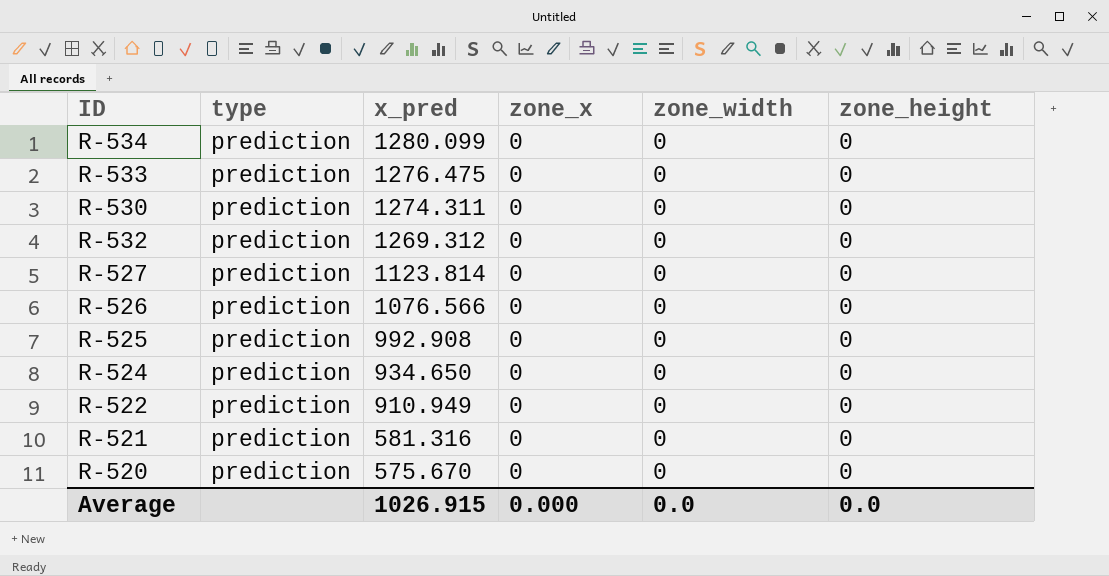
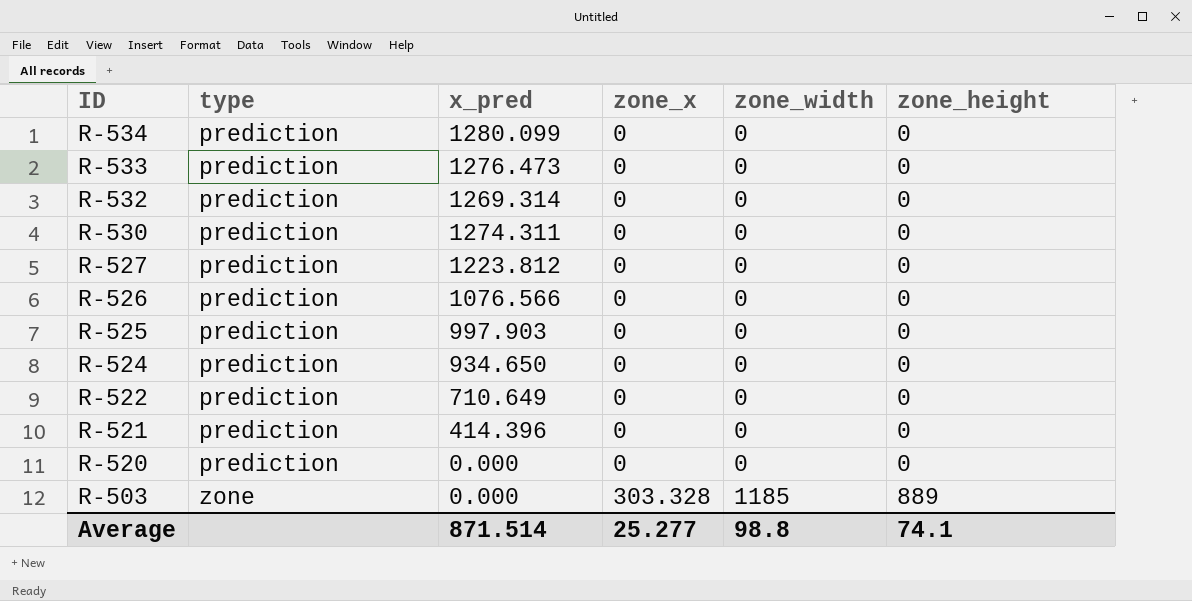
row order: x_pred descending -> ID descending
R-533 | x_pred: 1276.475 -> 1276.473
R-532 | x_pred: 1269.312 -> 1269.314
R-527 | x_pred: 1123.814 -> 1223.812
R-525 | x_pred: 992.908 -> 997.903
R-522 | x_pred: 910.949 -> 710.649
R-521 | x_pred: 581.316 -> 414.396
R-520 | x_pred: 575.670 -> 0.000
row R-503: none -> zone | 0.000 | 303.328 | 1185 | 889
Average | x_pred: 1026.915 -> 871.514
Average | zone_x: 0.000 -> 25.277
Average | zone_width: 0.0 -> 98.8
Average | zone_height: 0.0 -> 74.1

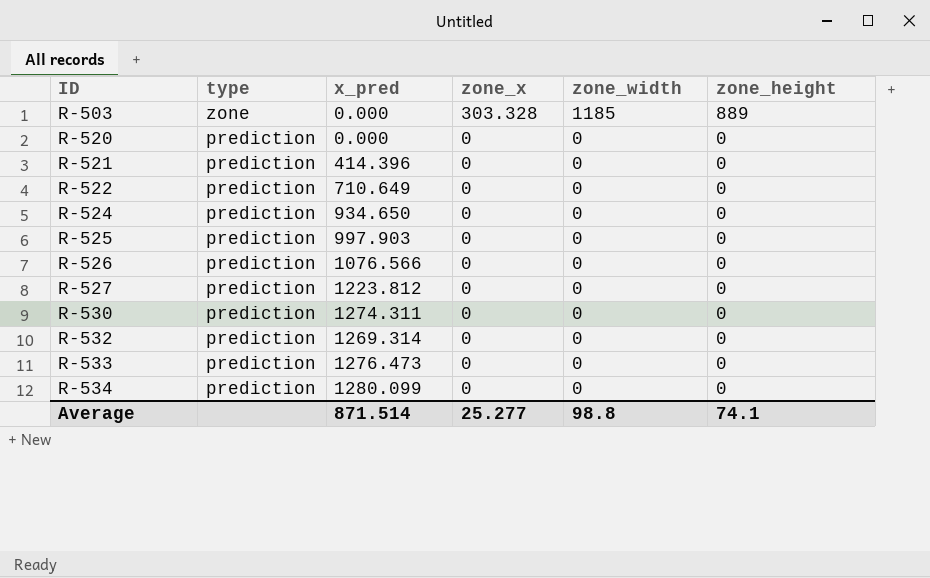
row order: ID descending -> ID ascending

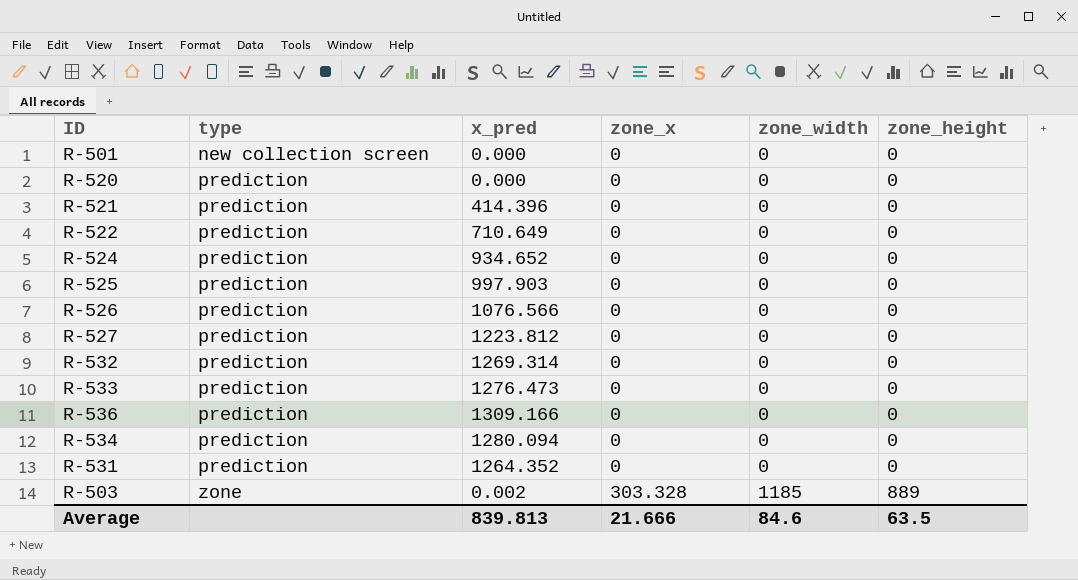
row order: ID ascending -> type ascending
row R-530: prediction | 1274.311 | 0 | 0 | 0 -> none
row R-501: none -> new collection screen | 0.000 | 0 | 0 | 0
R-524 | x_pred: 934.650 -> 934.652
row R-536: none -> prediction | 1309.166 | 0 | 0 | 0
R-534 | x_pred: 1280.099 -> 1280.094
row R-531: none -> prediction | 1264.352 | 0 | 0 | 0
R-503 | x_pred: 0.000 -> 0.002
Average | x_pred: 871.514 -> 839.813
Average | zone_x: 25.277 -> 21.666
Average | zone_width: 98.8 -> 84.6
Average | zone_height: 74.1 -> 63.5

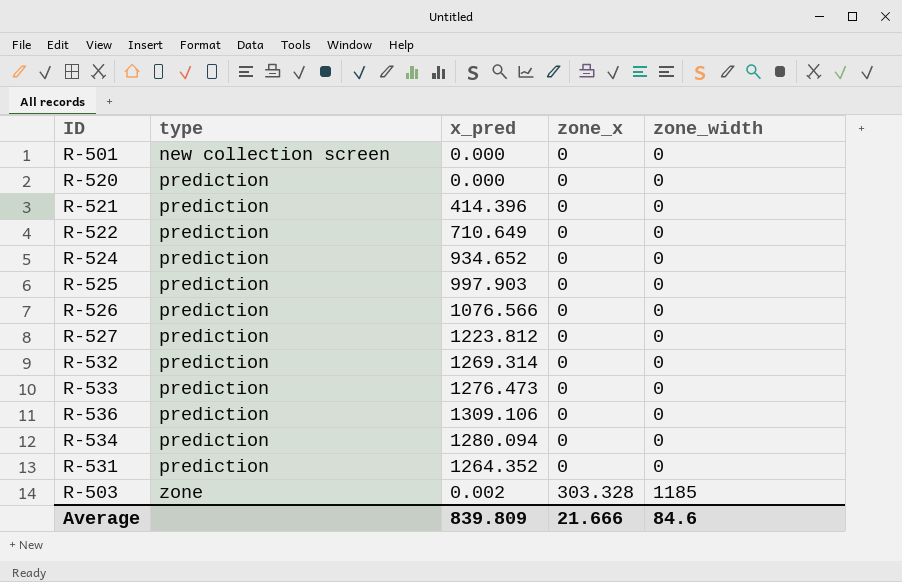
column zone_height | position: 6 -> none
R-536 | x_pred: 1309.166 -> 1309.106
Average | x_pred: 839.813 -> 839.809

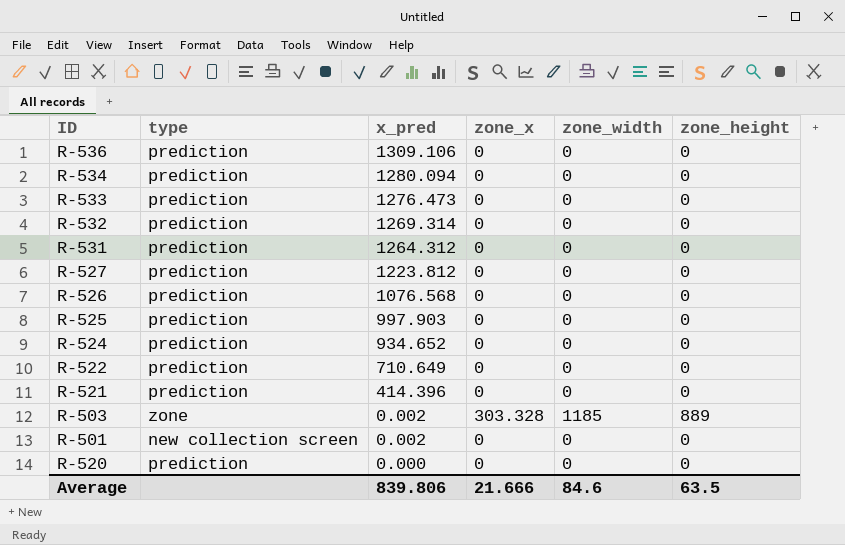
row order: type ascending -> x_pred descending
column zone_height | position: none -> 6
R-531 | x_pred: 1264.352 -> 1264.312
R-526 | x_pred: 1076.566 -> 1076.568
R-501 | x_pred: 0.000 -> 0.002
Average | x_pred: 839.809 -> 839.806

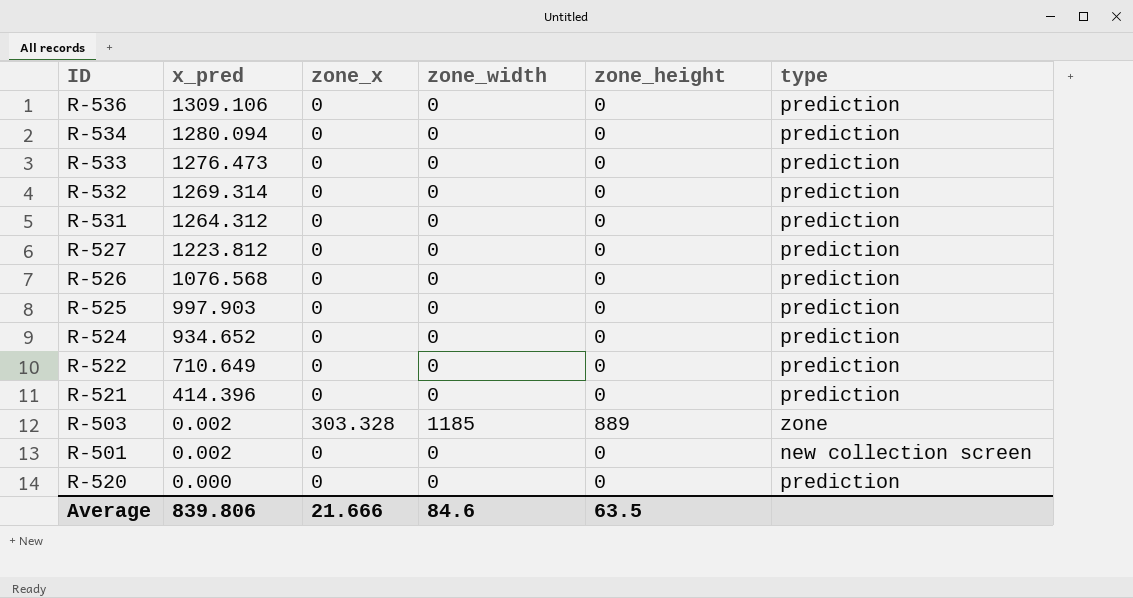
column type | position: 2 -> 6

